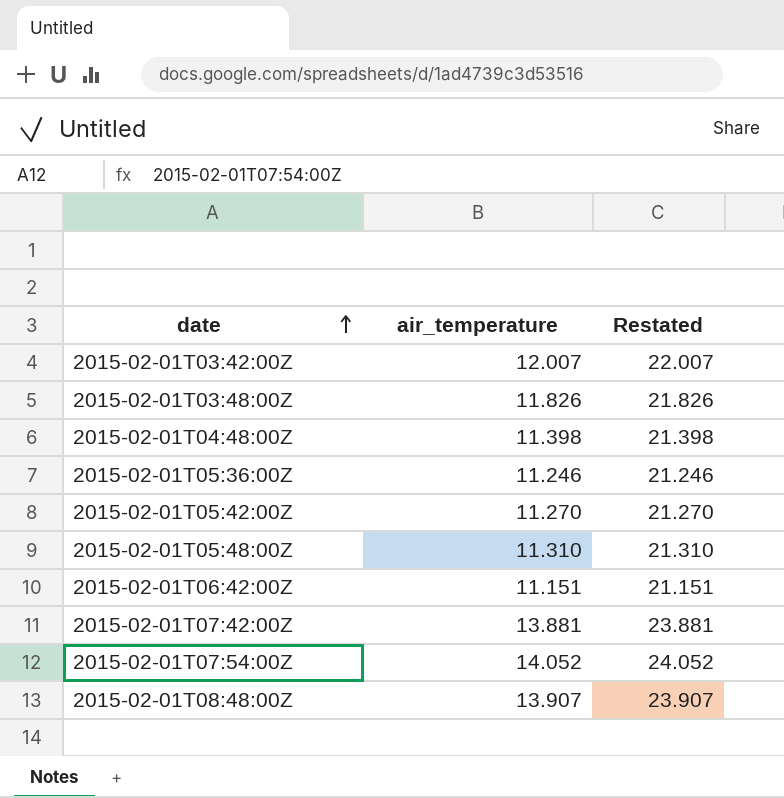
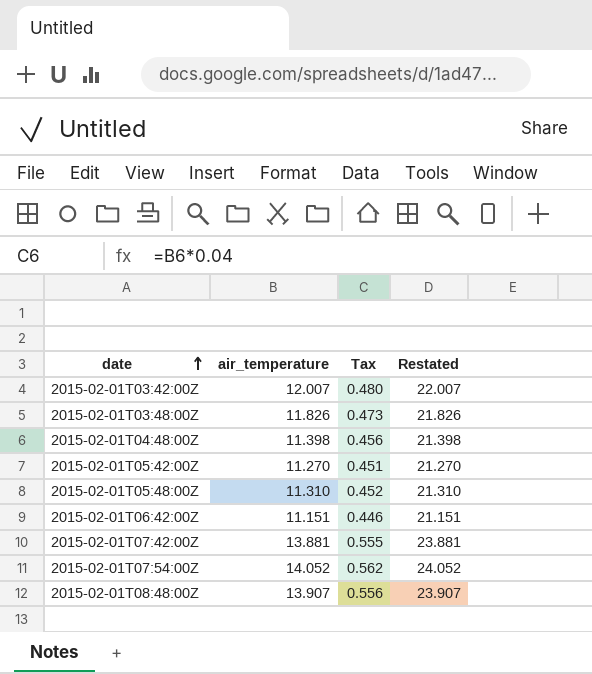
column Tax | formula: none -> [air_temperature] * 0.04
row 2015-02-01T05:36:00Z: 11.246 | 21.246 -> none

